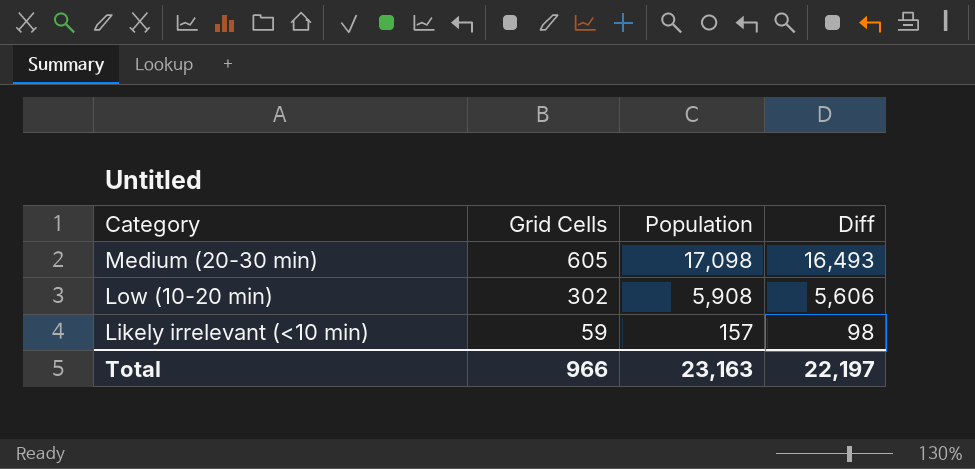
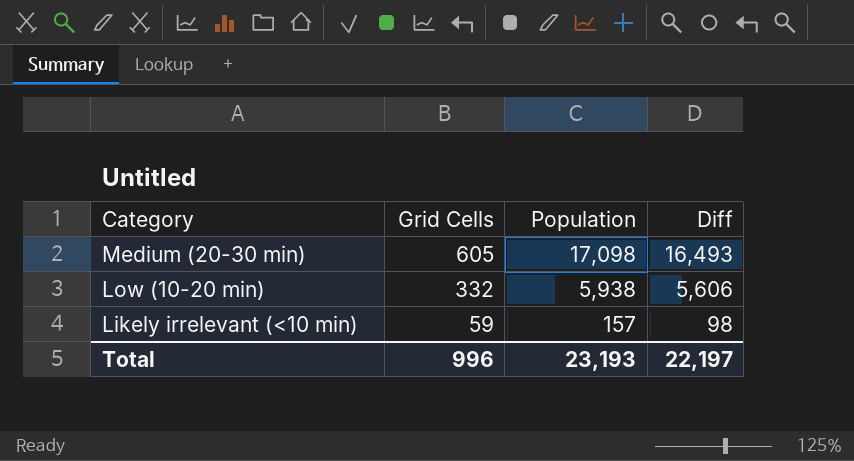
Low (10-20 min) | Grid Cells: 302 -> 332
Low (10-20 min) | Population: 5,908 -> 5,938
Total | Grid Cells: 966 -> 996
Total | Population: 23,163 -> 23,193

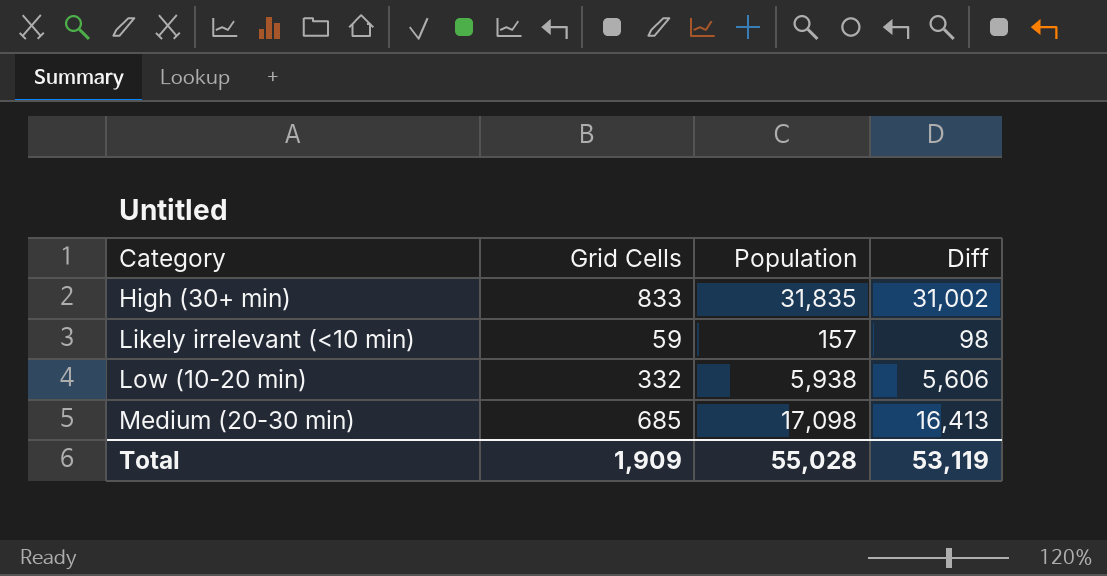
row order: Category descending -> Category ascending
row High (30+ min): none -> 833 | 31,835 | 31,002
Medium (20-30 min) | Grid Cells: 605 -> 685
Medium (20-30 min) | Diff: 16,493 -> 16,413
Total | Grid Cells: 996 -> 1,909
Total | Population: 23,193 -> 55,028
Total | Diff: 22,197 -> 53,119

